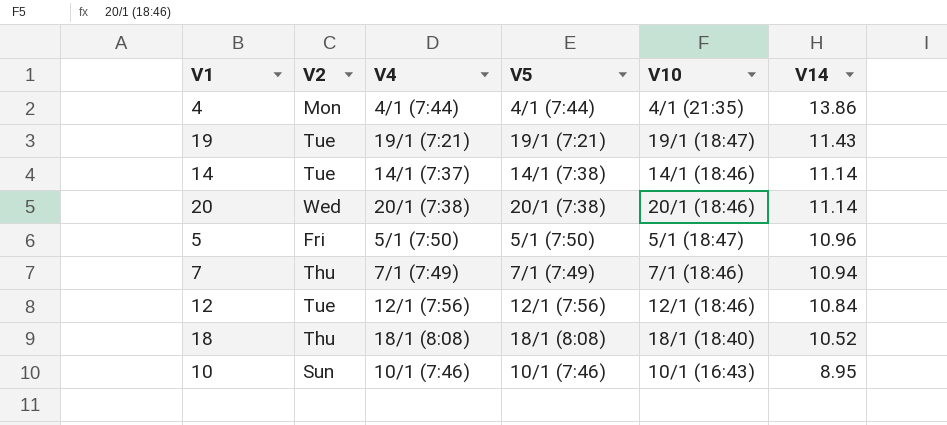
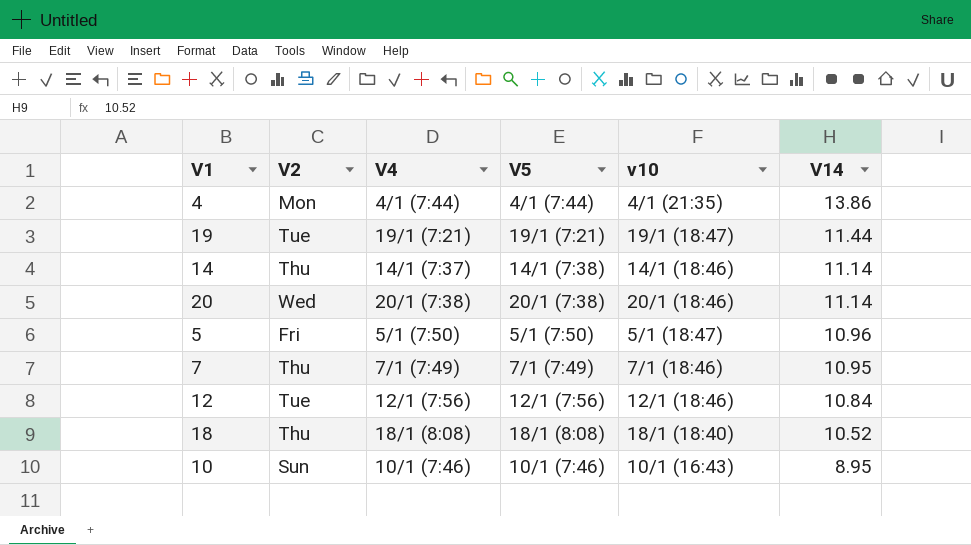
column name: V10 -> v10
19 | V14: 11.43 -> 11.44
14 | V2: Tue -> Thu
7 | V14: 10.94 -> 10.95

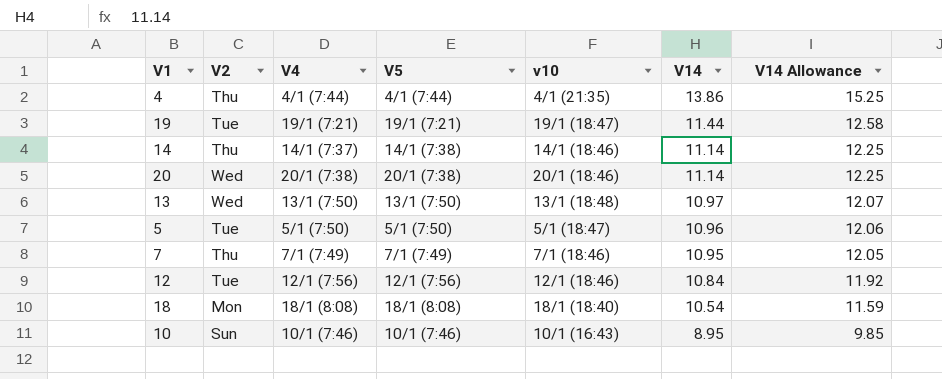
column V14 Allowance | formula: none -> [V14] * 1.1
4 | V2: Mon -> Thu
row 13: none -> Wed | 13/1 (7:50) | 13/1 (7:50) | 13/1 (18:48) | 10.97 | 12.07
5 | V2: Fri -> Tue
18 | V2: Thu -> Mon
18 | V14: 10.52 -> 10.54

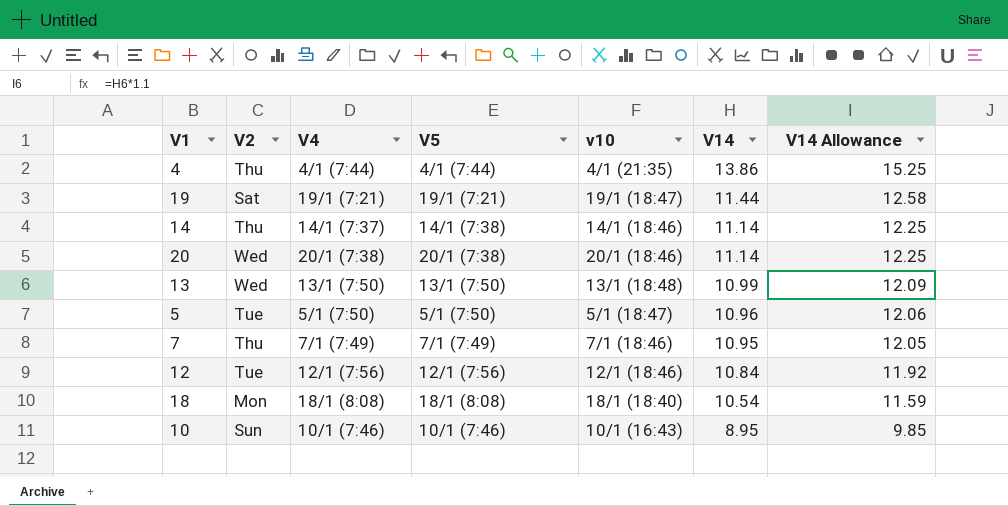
19 | V2: Tue -> Sat
13 | V14: 10.97 -> 10.99
13 | V14 Allowance: 12.07 -> 12.09

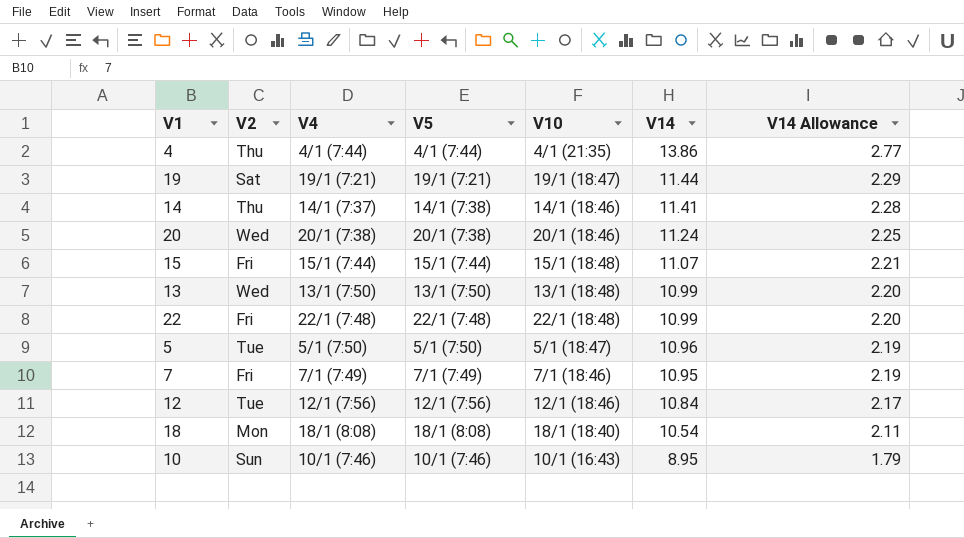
column name: v10 -> V10
column V14 Allowance | formula: [V14] * 1.1 -> [V14] * 0.2
14 | V14: 11.14 -> 11.41
20 | V14: 11.14 -> 11.24
row 15: none -> Fri | 15/1 (7:44) | 15/1 (7:44) | 15/1 (18:48) | 11.07 | 2.21
row 22: none -> Fri | 22/1 (7:48) | 22/1 (7:48) | 22/1 (18:48) | 10.99 | 2.20
7 | V2: Thu -> Fri

